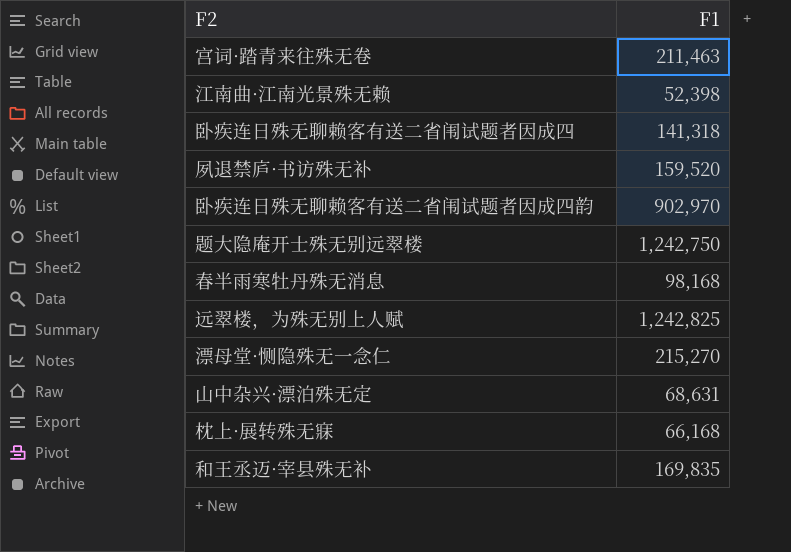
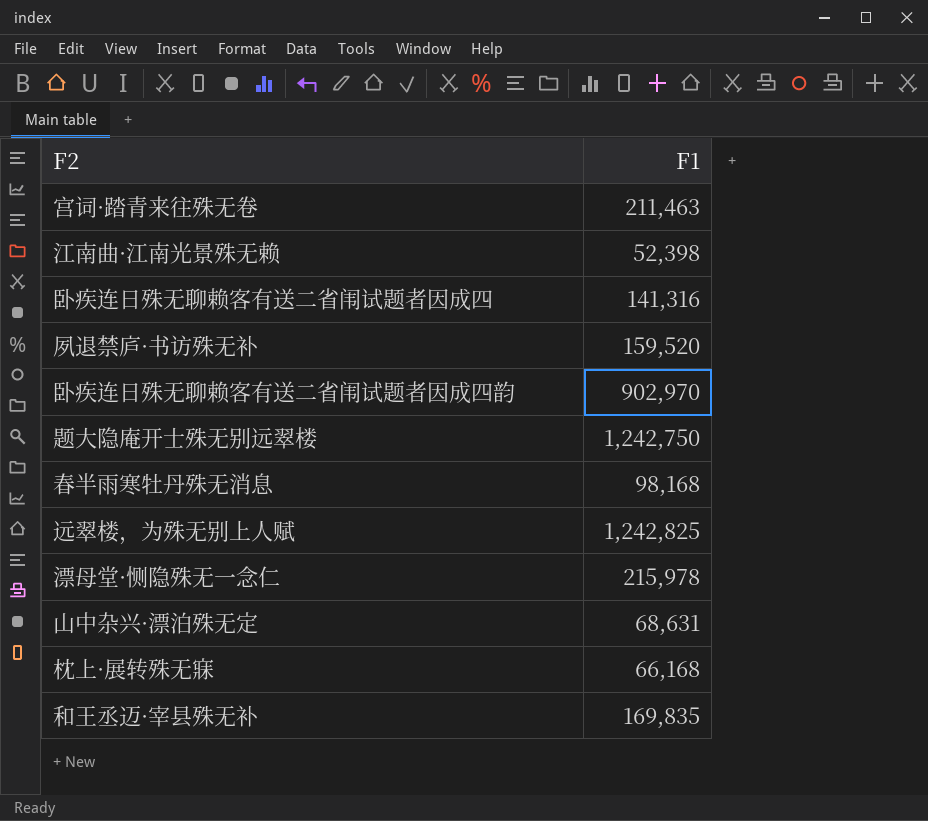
卧疾连日殊无聊赖客有送二省闱试题者因成四 | F1: 141,318 -> 141,316
漂母堂·恻隐殊无一念仁 | F1: 215,270 -> 215,978

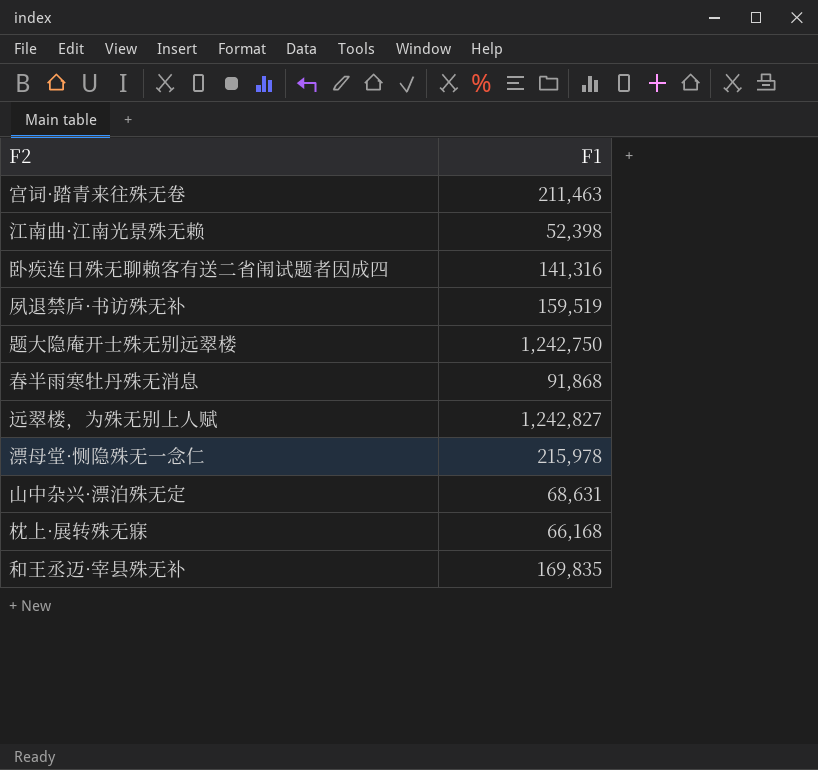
row 卧疾连日殊无聊赖客有送二省闱试题者因成四韵: 902,970 -> none
夙退禁庐·书访殊无补 | F1: 159,520 -> 159,519
春半雨寒牡丹殊无消息 | F1: 98,168 -> 91,868
远翠楼，为殊无别上人赋 | F1: 1,242,825 -> 1,242,827

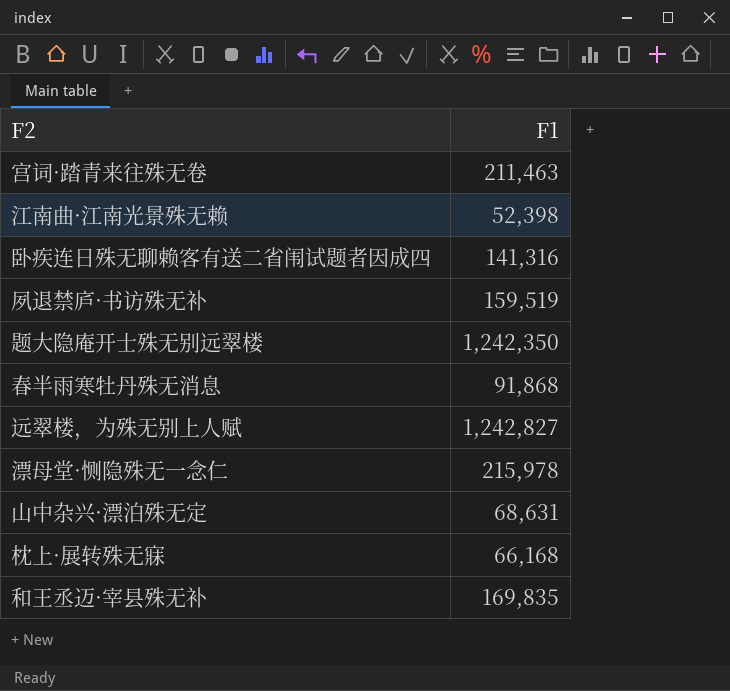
题大隐庵开士殊无别远翠楼 | F1: 1,242,750 -> 1,242,350

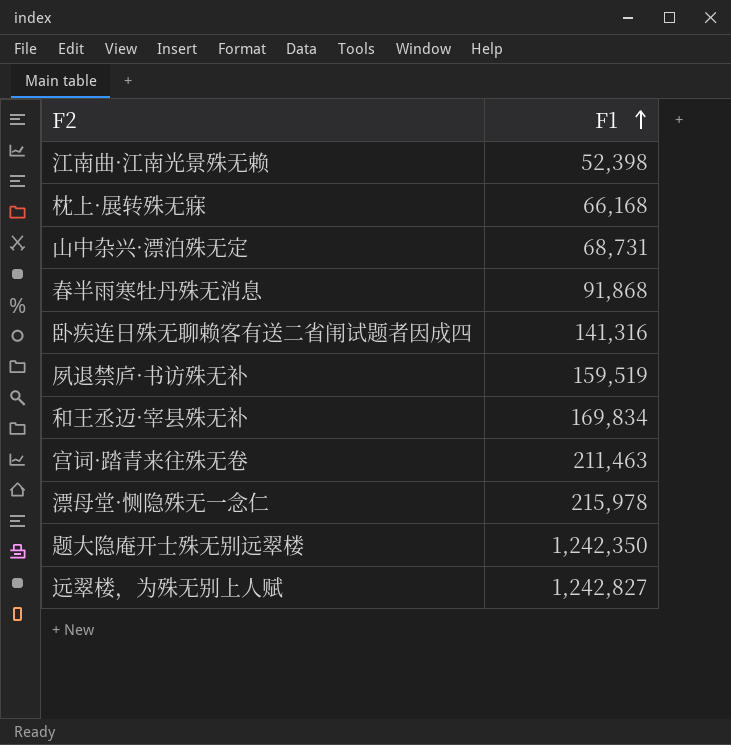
row order: none -> F1 ascending
山中杂兴·漂泊殊无定 | F1: 68,631 -> 68,731
和王丞迈·宰县殊无补 | F1: 169,835 -> 169,834

